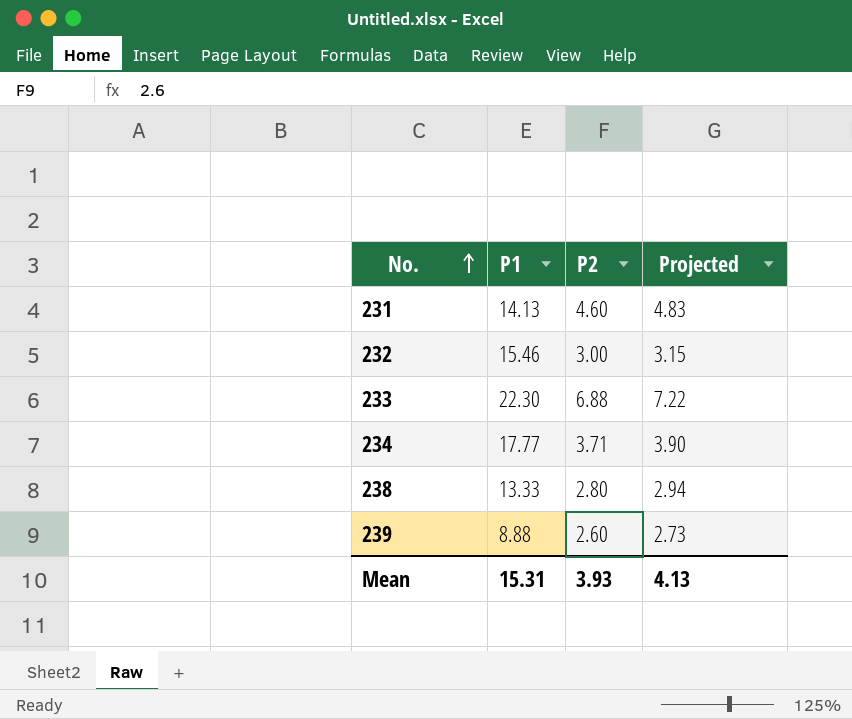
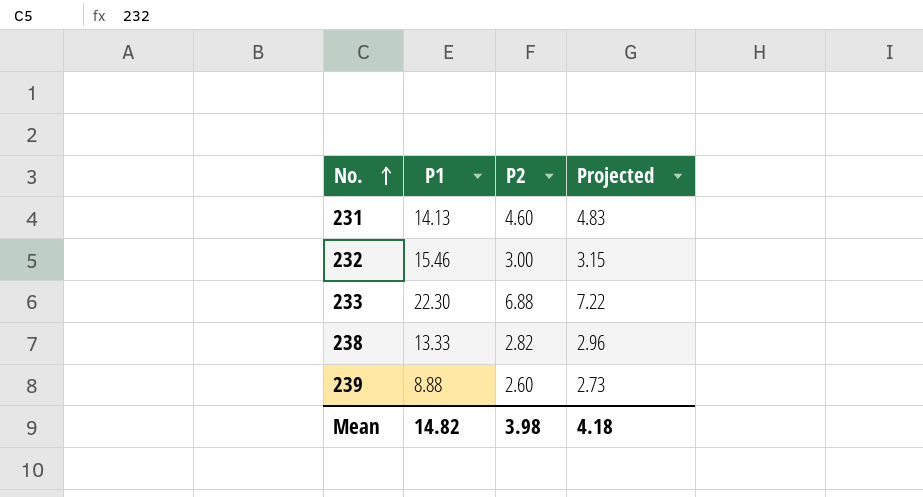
row 234: 17.77 | 3.71 | 3.90 -> none
238 | P2: 2.80 -> 2.82
238 | Projected: 2.94 -> 2.96
Mean | P1: 15.31 -> 14.82
Mean | P2: 3.93 -> 3.98
Mean | Projected: 4.13 -> 4.18

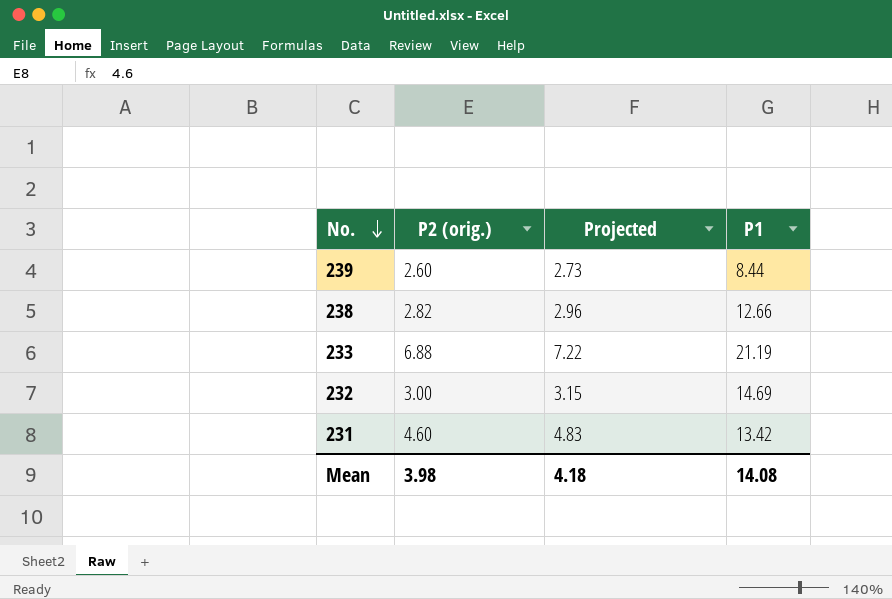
row order: No. ascending -> No. descending
column name: P2 -> P2 (orig.)
column P1 | position: 2 -> 4
239 | P1: 8.88 -> 8.44
238 | P1: 13.33 -> 12.66
233 | P1: 22.30 -> 21.19
232 | P1: 15.46 -> 14.69
231 | P1: 14.13 -> 13.42
Mean | P1: 14.82 -> 14.08

